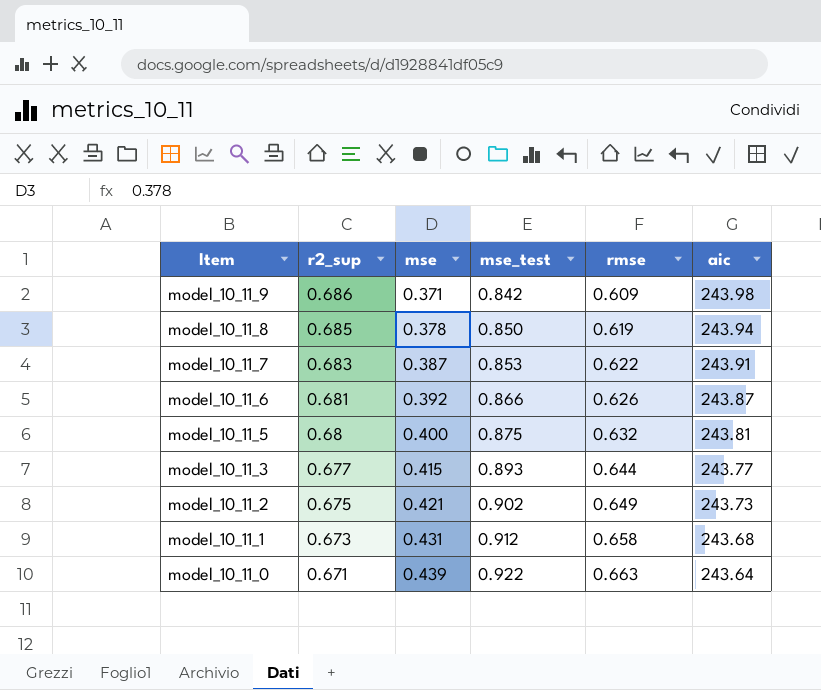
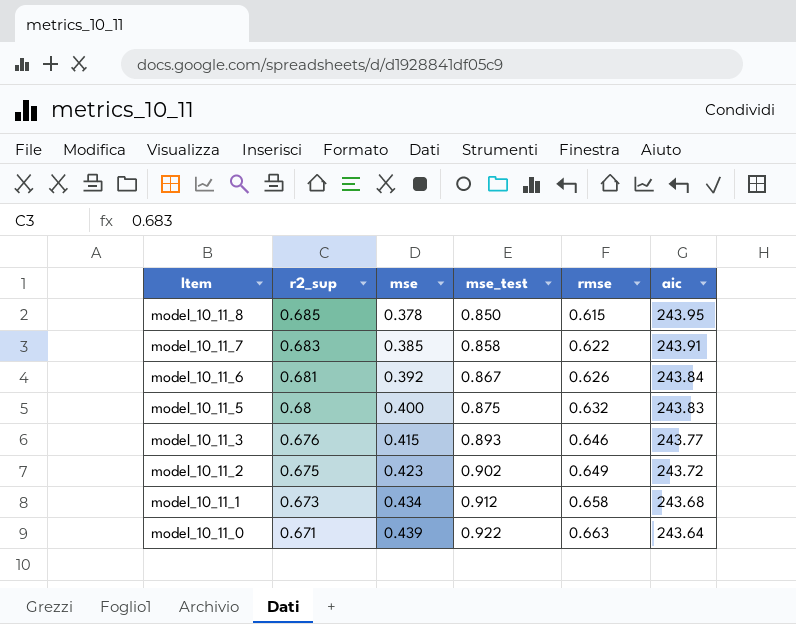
row model_10_11_9: 0.686 | 0.371 | 0.842 | 0.609 | 243.98 -> none
model_10_11_8 | rmse: 0.619 -> 0.615
model_10_11_8 | aic: 243.94 -> 243.95
model_10_11_7 | mse: 0.387 -> 0.385
model_10_11_7 | mse_test: 0.853 -> 0.858
model_10_11_6 | mse_test: 0.866 -> 0.867
model_10_11_6 | aic: 243.87 -> 243.84
model_10_11_5 | aic: 243.81 -> 243.83
model_10_11_3 | r2_sup: 0.677 -> 0.676
model_10_11_3 | rmse: 0.644 -> 0.646
model_10_11_2 | mse: 0.421 -> 0.423
model_10_11_2 | aic: 243.73 -> 243.72
model_10_11_1 | mse: 0.431 -> 0.434

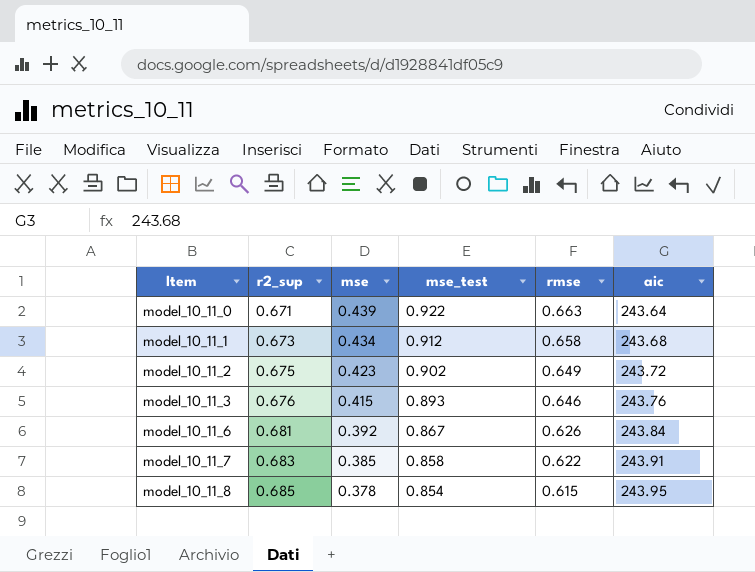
row order: Item descending -> Item ascending
row model_10_11_5: 0.68 | 0.400 | 0.875 | 0.632 | 243.83 -> none
model_10_11_3 | aic: 243.77 -> 243.76
model_10_11_8 | mse_test: 0.850 -> 0.854

